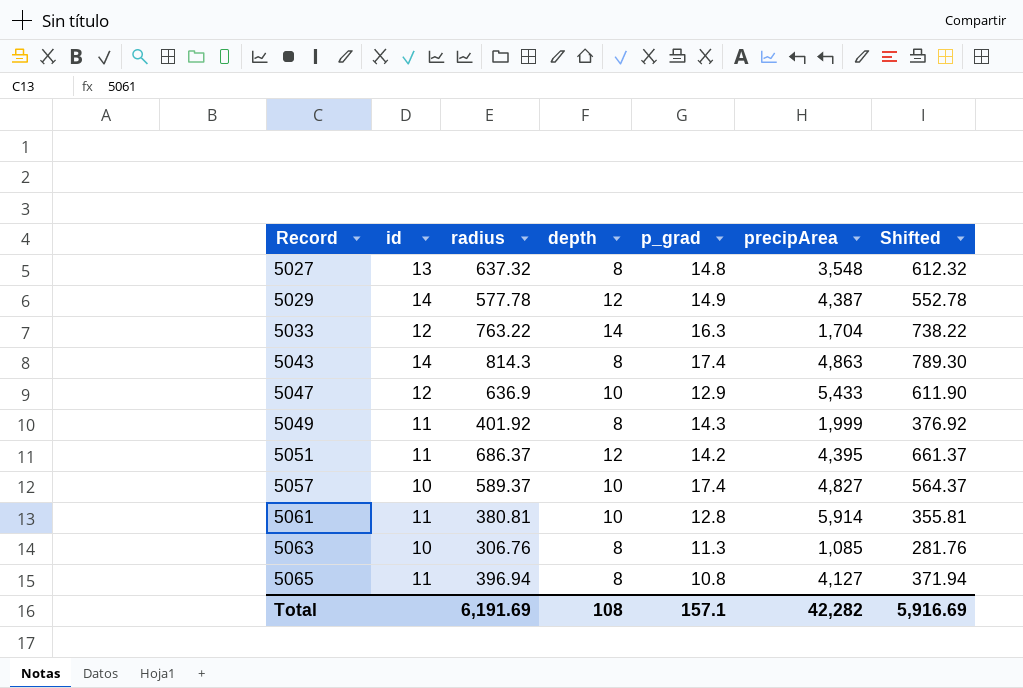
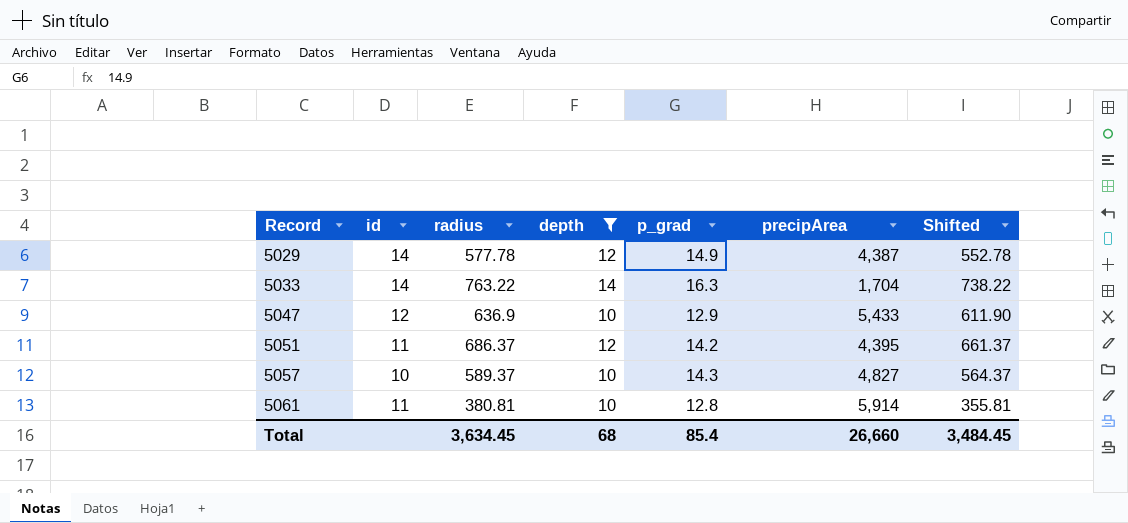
filter: none -> depth != 8
5033 | id: 12 -> 14
5057 | p_grad: 17.4 -> 14.3
Total | radius: 6,191.69 -> 3,634.45
Total | depth: 108 -> 68
Total | p_grad: 157.1 -> 85.4
Total | precipArea: 42,282 -> 26,660
Total | Shifted: 5,916.69 -> 3,484.45

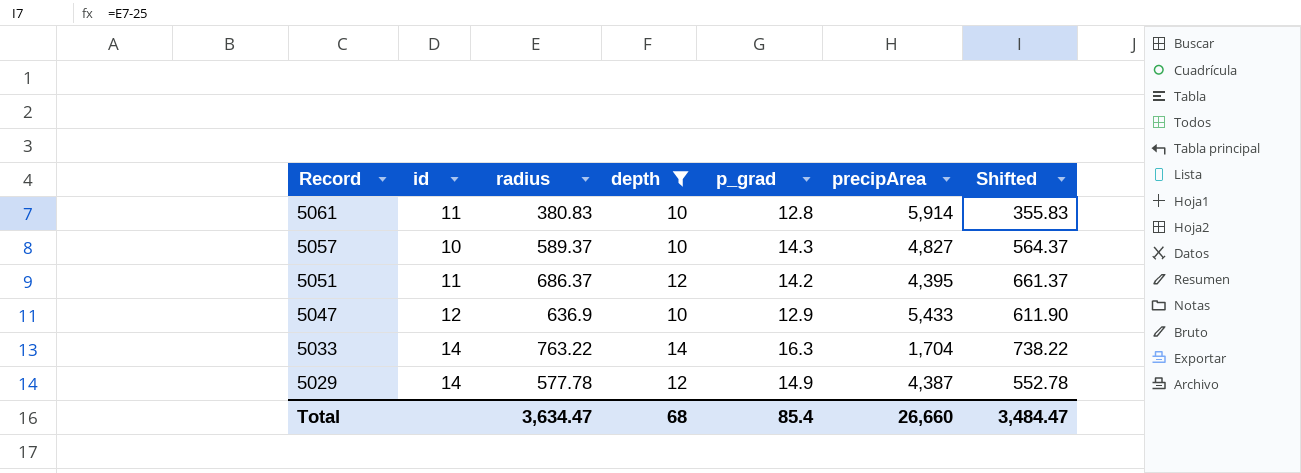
row order: Record ascending -> Record descending
5061 | radius: 380.81 -> 380.83
5061 | Shifted: 355.81 -> 355.83
Total | radius: 3,634.45 -> 3,634.47
Total | Shifted: 3,484.45 -> 3,484.47

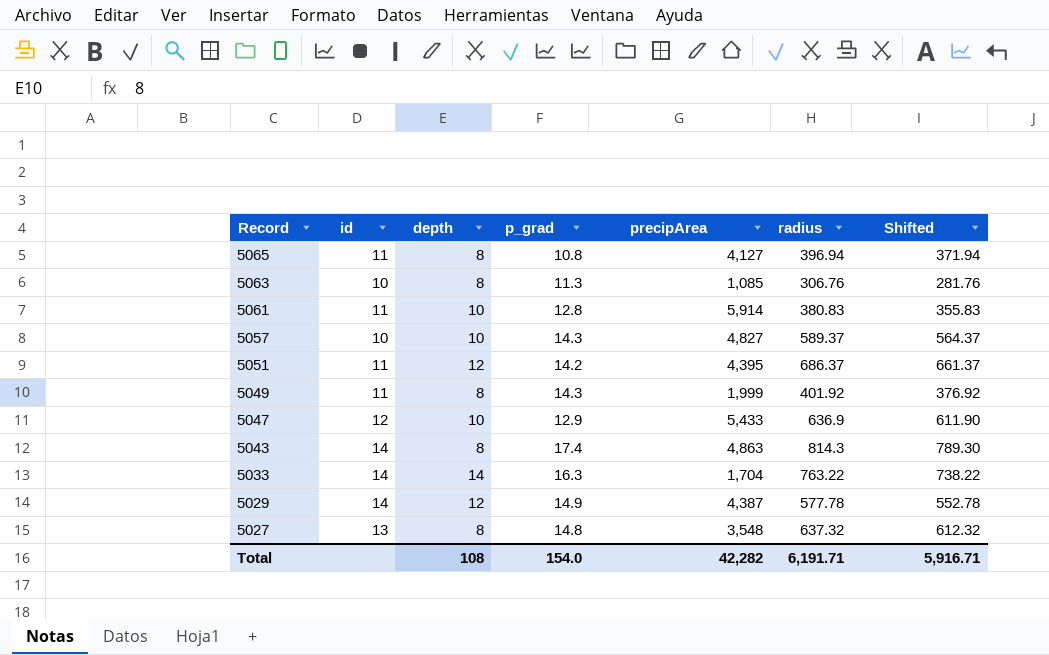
filter: depth != 8 -> none
column radius | position: 3 -> 6
Total | depth: 68 -> 108
Total | p_grad: 85.4 -> 154.0
Total | precipArea: 26,660 -> 42,282
Total | radius: 3,634.47 -> 6,191.71
Total | Shifted: 3,484.47 -> 5,916.71

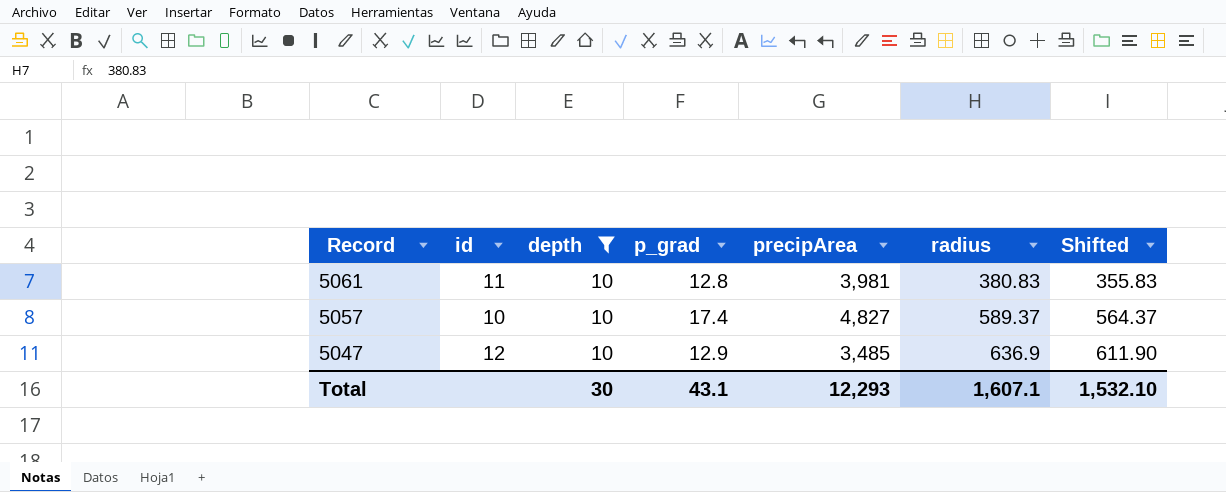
filter: none -> depth = 10
5061 | precipArea: 5,914 -> 3,981
5057 | p_grad: 14.3 -> 17.4
5047 | precipArea: 5,433 -> 3,485
Total | depth: 108 -> 30
Total | p_grad: 154.0 -> 43.1
Total | precipArea: 42,282 -> 12,293
Total | radius: 6,191.71 -> 1,607.1
Total | Shifted: 5,916.71 -> 1,532.10

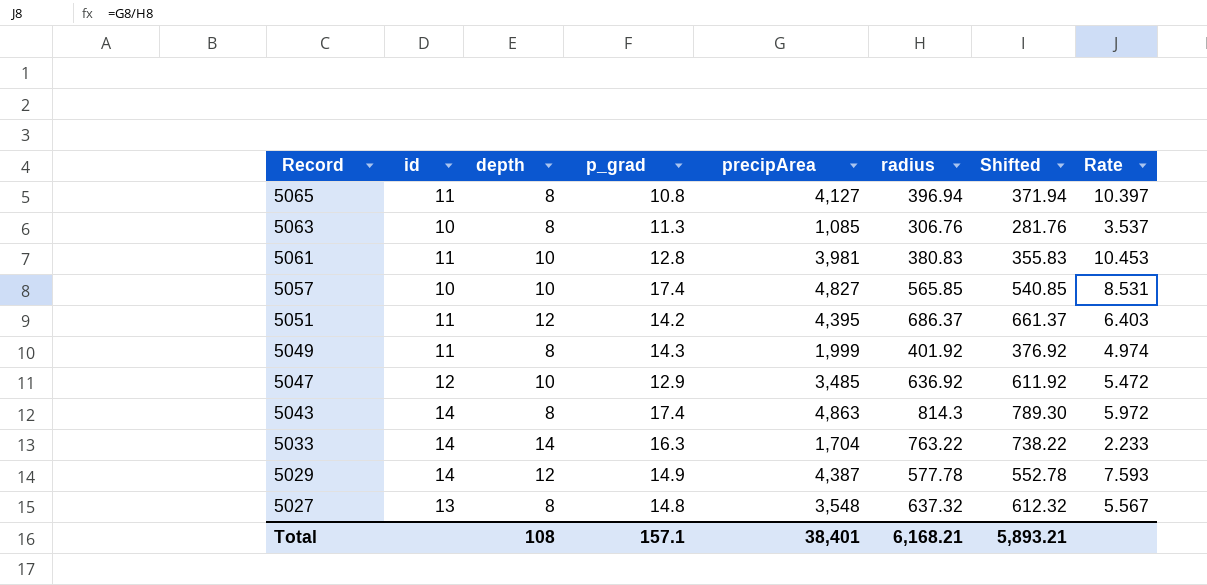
filter: depth = 10 -> none
column Rate | formula: none -> [precipArea] / [radius]
5057 | radius: 589.37 -> 565.85
5057 | Shifted: 564.37 -> 540.85
5047 | radius: 636.9 -> 636.92
5047 | Shifted: 611.90 -> 611.92
Total | depth: 30 -> 108
Total | p_grad: 43.1 -> 157.1
Total | precipArea: 12,293 -> 38,401
Total | radius: 1,607.1 -> 6,168.21
Total | Shifted: 1,532.10 -> 5,893.21

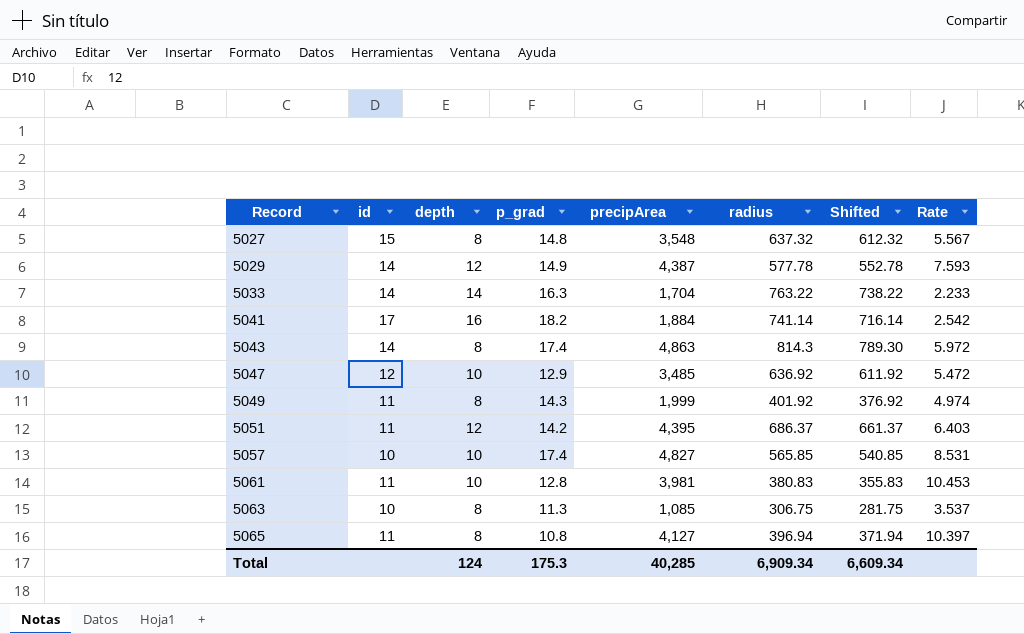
row order: Record descending -> Record ascending
5027 | id: 13 -> 15
row 5041: none -> 17 | 16 | 18.2 | 1,884 | 741.14 | 716.14 | 2.542
5063 | radius: 306.76 -> 306.75
5063 | Shifted: 281.76 -> 281.75
Total | depth: 108 -> 124
Total | p_grad: 157.1 -> 175.3
Total | precipArea: 38,401 -> 40,285
Total | radius: 6,168.21 -> 6,909.34
Total | Shifted: 5,893.21 -> 6,609.34

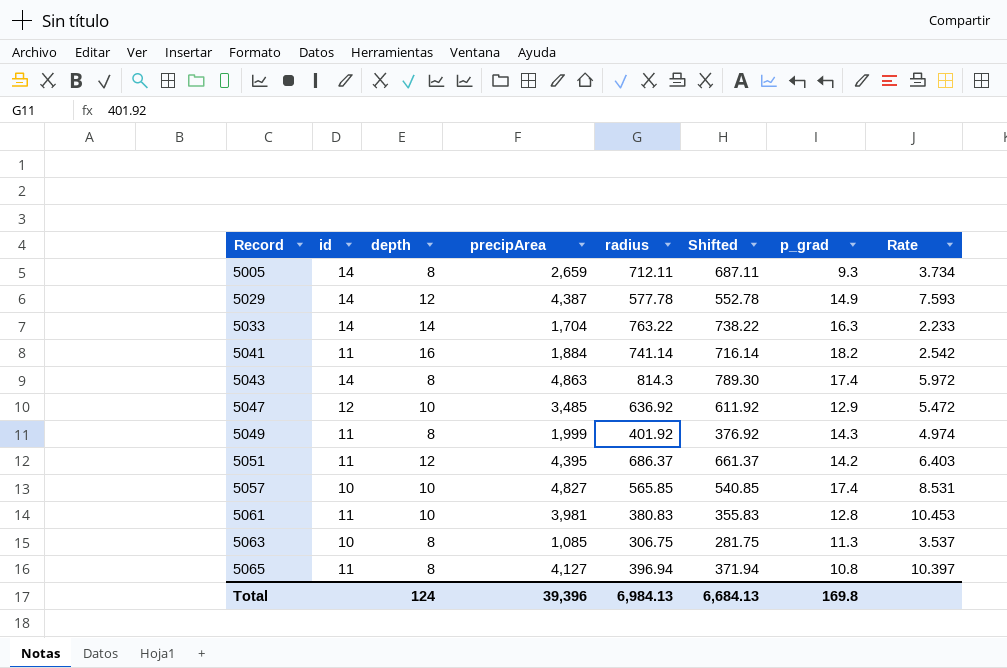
column p_grad | position: 4 -> 7
row 5027: 15 | 8 | 14.8 | 3,548 | 637.32 | 612.32 | 5.567 -> none
row 5005: none -> 14 | 8 | 2,659 | 712.11 | 687.11 | 9.3 | 3.734
5041 | id: 17 -> 11
Total | precipArea: 40,285 -> 39,396
Total | radius: 6,909.34 -> 6,984.13
Total | Shifted: 6,609.34 -> 6,684.13
Total | p_grad: 175.3 -> 169.8

